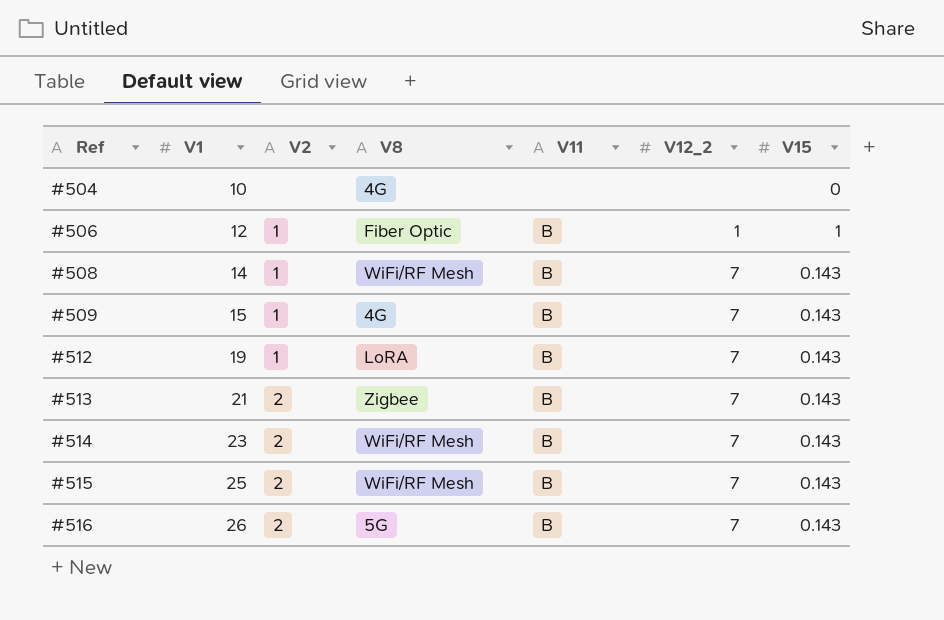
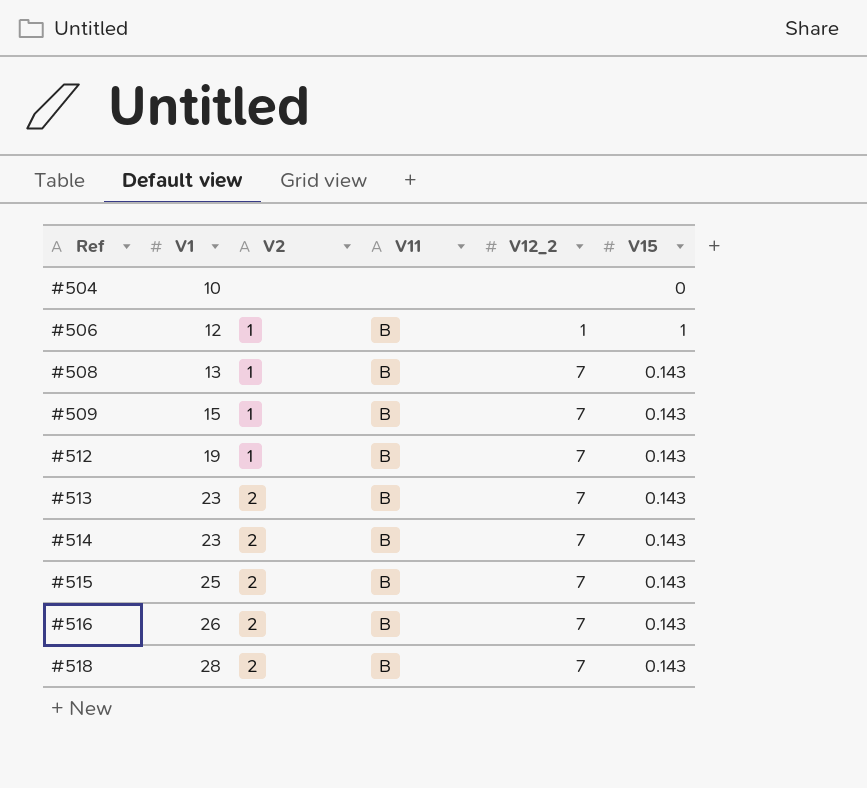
column V8 | position: 4 -> none
#508 | V1: 14 -> 13
#513 | V1: 21 -> 23
row #518: none -> 28 | 2 | B | 7 | 0.143

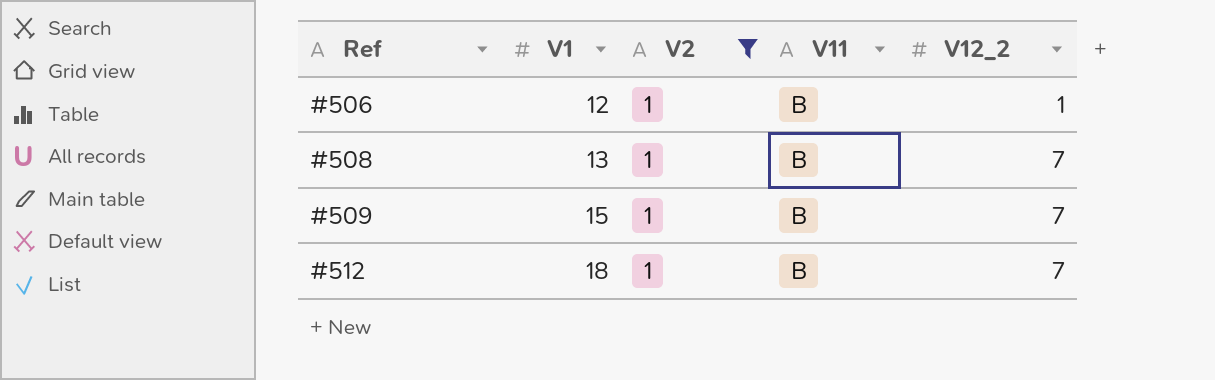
filter: none -> V2 = 1
column V15 | position: 6 -> none
#512 | V1: 19 -> 18

